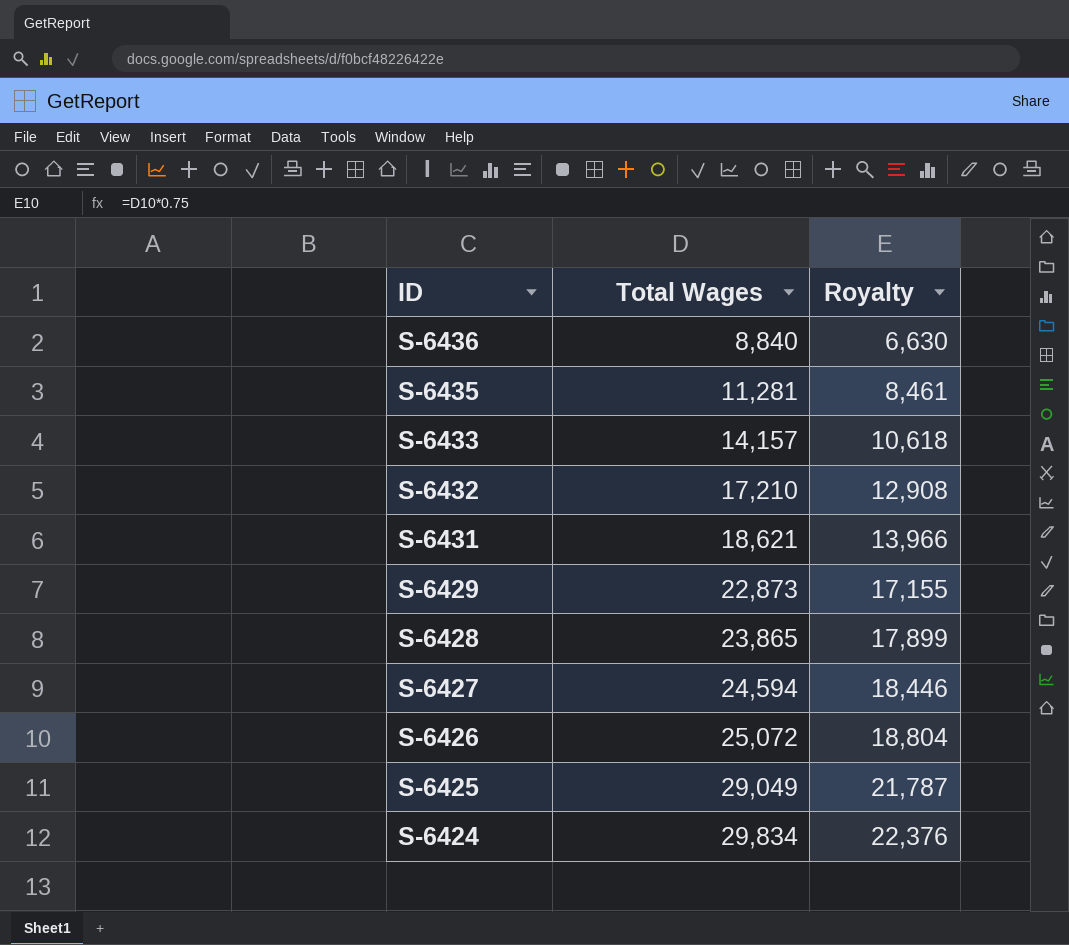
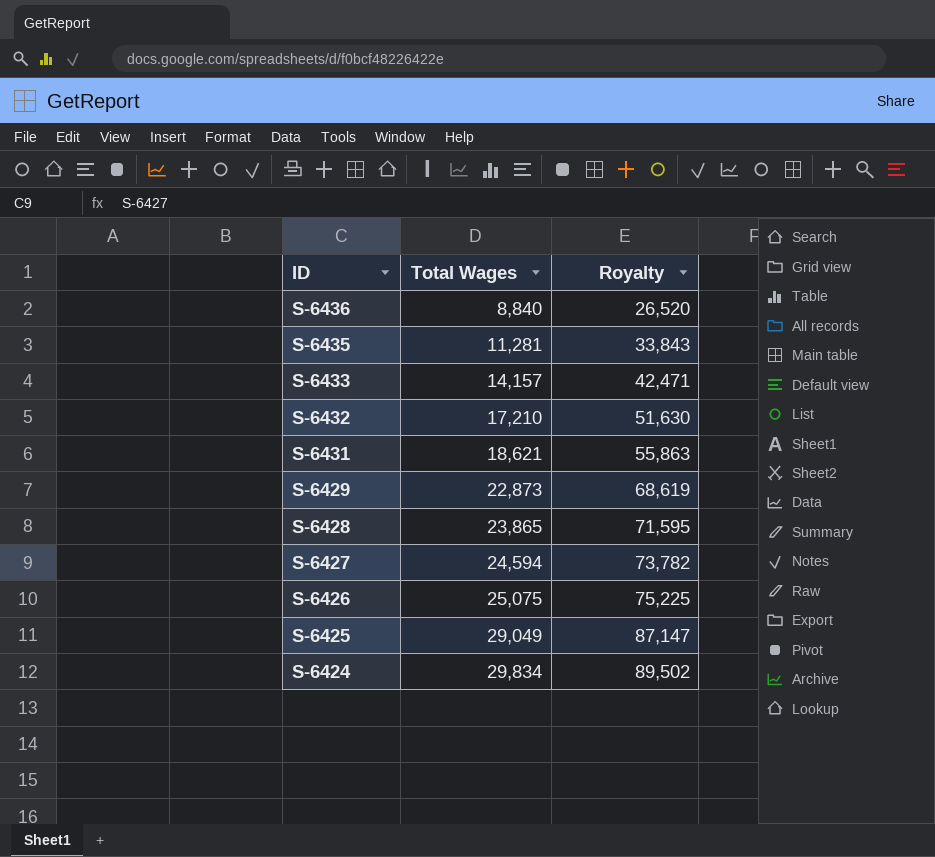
column Royalty | formula: [Total Wages] * 0.75 -> [Total Wages] * 3
S-6426 | Total Wages: 25,072 -> 25,075

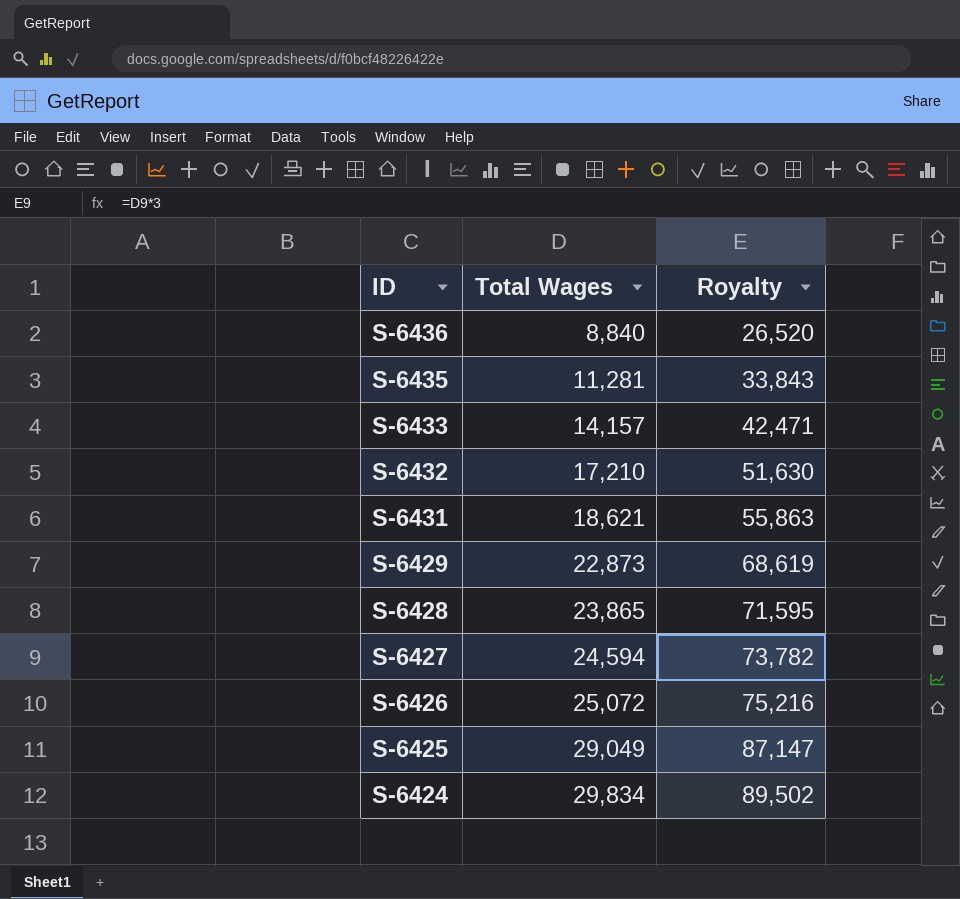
S-6426 | Total Wages: 25,075 -> 25,072
S-6426 | Royalty: 75,225 -> 75,216

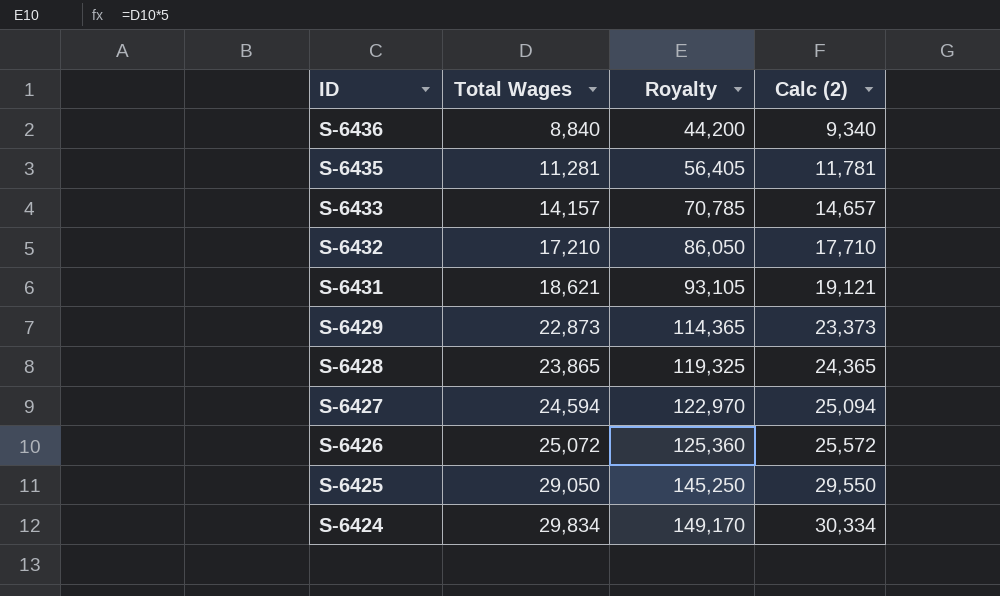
column Royalty | formula: [Total Wages] * 3 -> [Total Wages] * 5
column Calc (2) | formula: none -> [Total Wages] + 500
S-6425 | Total Wages: 29,049 -> 29,050

